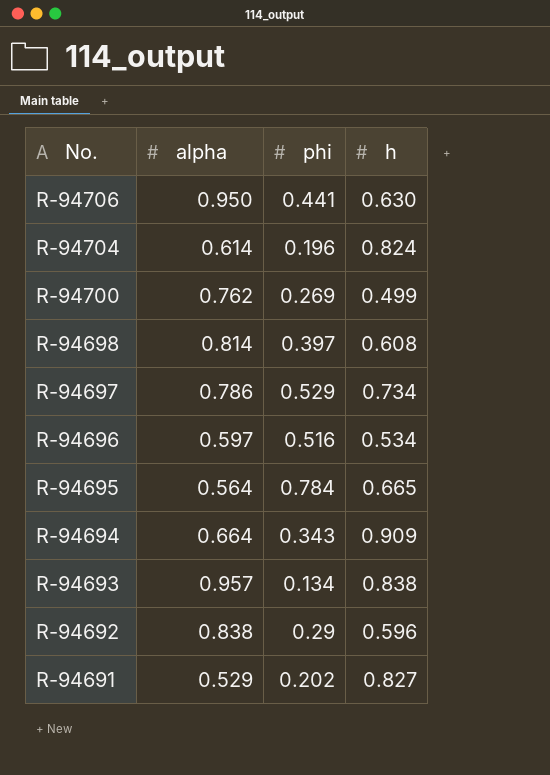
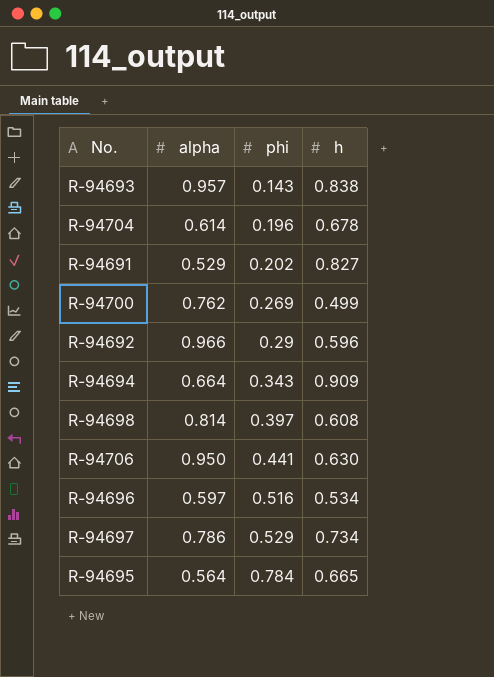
row order: No. descending -> phi ascending
R-94693 | phi: 0.134 -> 0.143
R-94704 | h: 0.824 -> 0.678
R-94692 | alpha: 0.838 -> 0.966

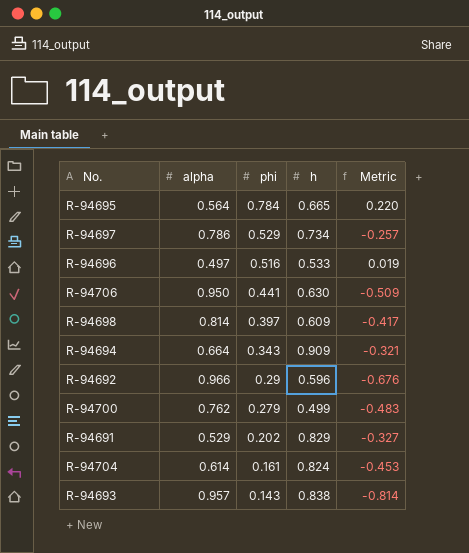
row order: phi ascending -> phi descending
column Metric | formula: none -> [phi] - [alpha]
R-94696 | alpha: 0.597 -> 0.497
R-94696 | h: 0.534 -> 0.533
R-94698 | h: 0.608 -> 0.609
R-94700 | phi: 0.269 -> 0.279
R-94691 | h: 0.827 -> 0.829
R-94704 | phi: 0.196 -> 0.161
R-94704 | h: 0.678 -> 0.824

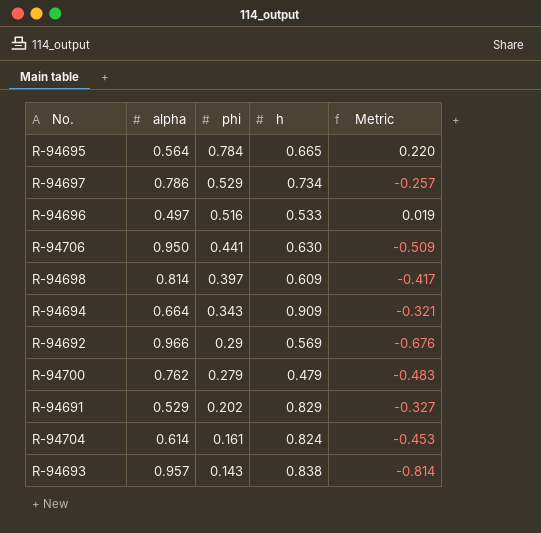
R-94692 | h: 0.596 -> 0.569
R-94700 | h: 0.499 -> 0.479

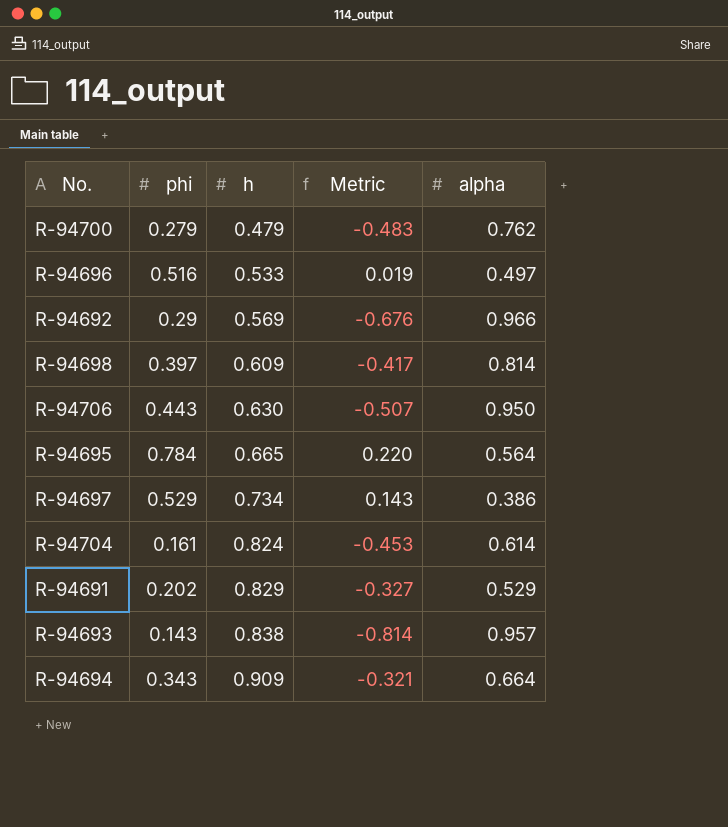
row order: phi descending -> h ascending
column alpha | position: 2 -> 5
R-94706 | phi: 0.441 -> 0.443
R-94706 | Metric: -0.509 -> -0.507
R-94697 | Metric: -0.257 -> 0.143
R-94697 | alpha: 0.786 -> 0.386

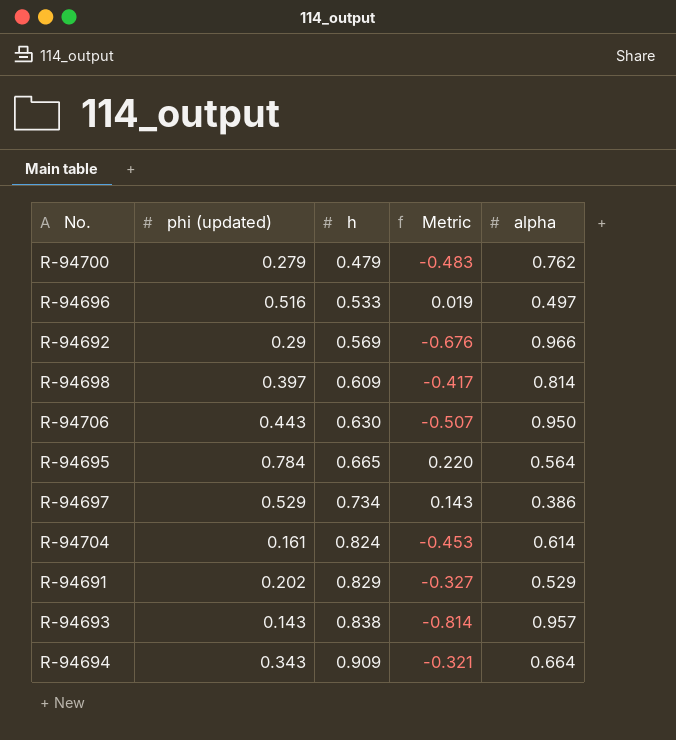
column name: phi -> phi (updated)

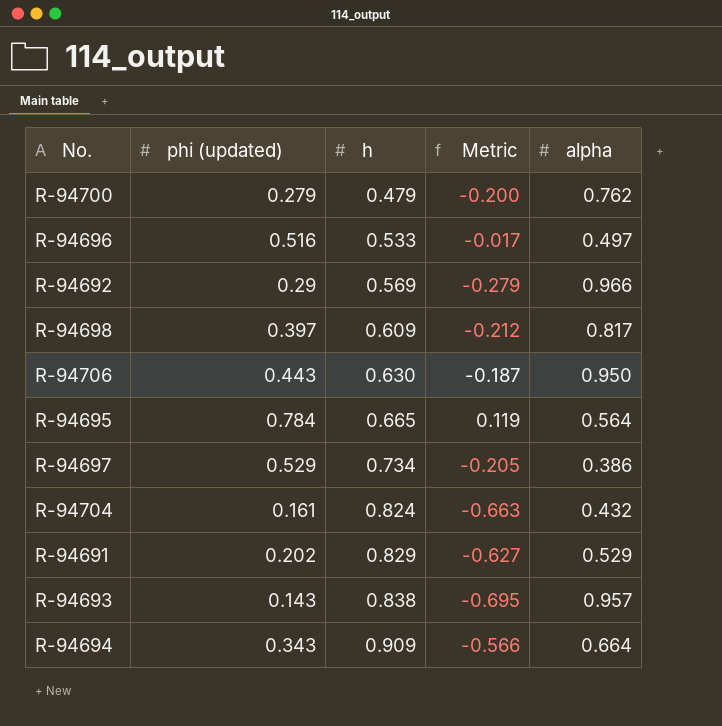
column Metric | formula: [phi (updated)] - [alpha] -> [phi (updated)] - [h]
R-94698 | alpha: 0.814 -> 0.817
R-94704 | alpha: 0.614 -> 0.432

